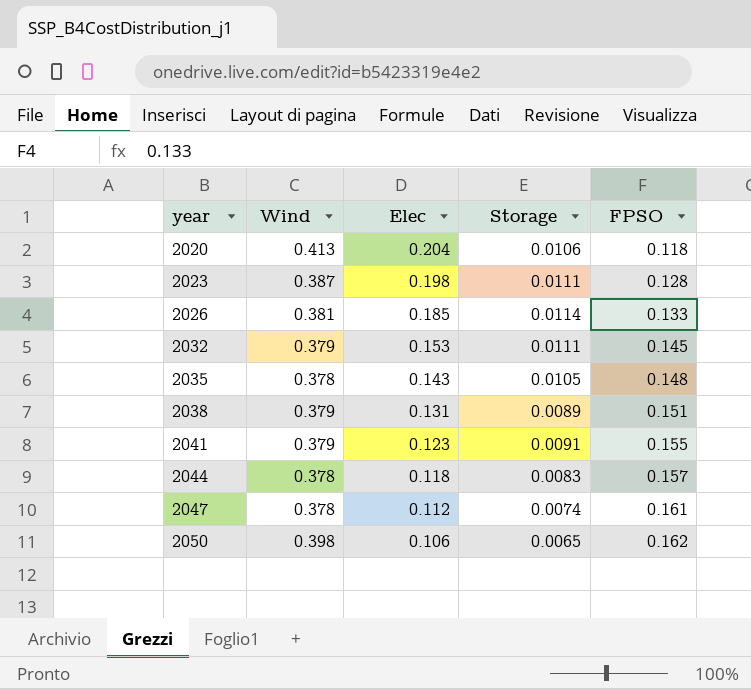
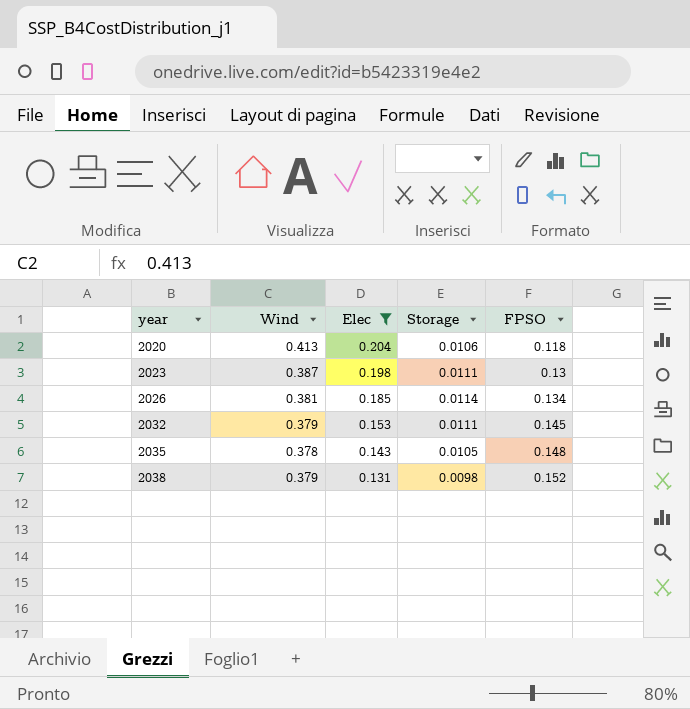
filter: none -> Elec >= 0.131
2023 | FPSO: 0.128 -> 0.13
2026 | FPSO: 0.133 -> 0.134
2038 | Storage: 0.0089 -> 0.0098
2038 | FPSO: 0.151 -> 0.152

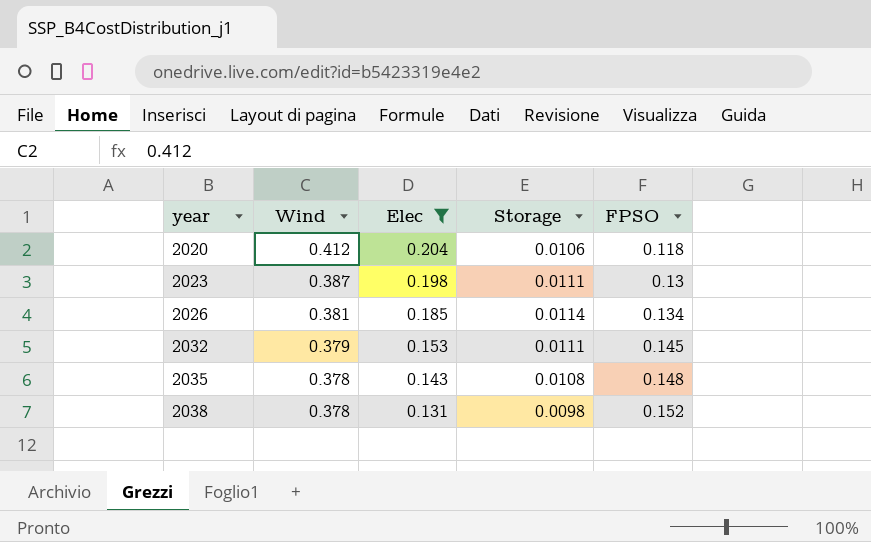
2020 | Wind: 0.413 -> 0.412
2035 | Storage: 0.0105 -> 0.0108
2038 | Wind: 0.379 -> 0.378

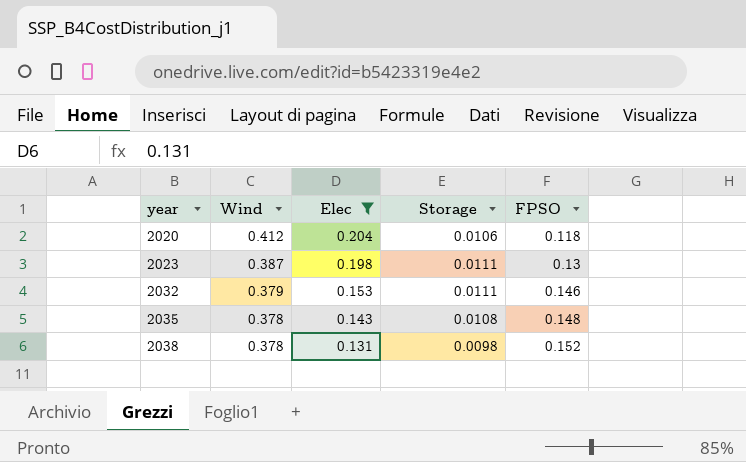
row 2026: 0.381 | 0.185 | 0.0114 | 0.134 -> none
2032 | FPSO: 0.145 -> 0.146

